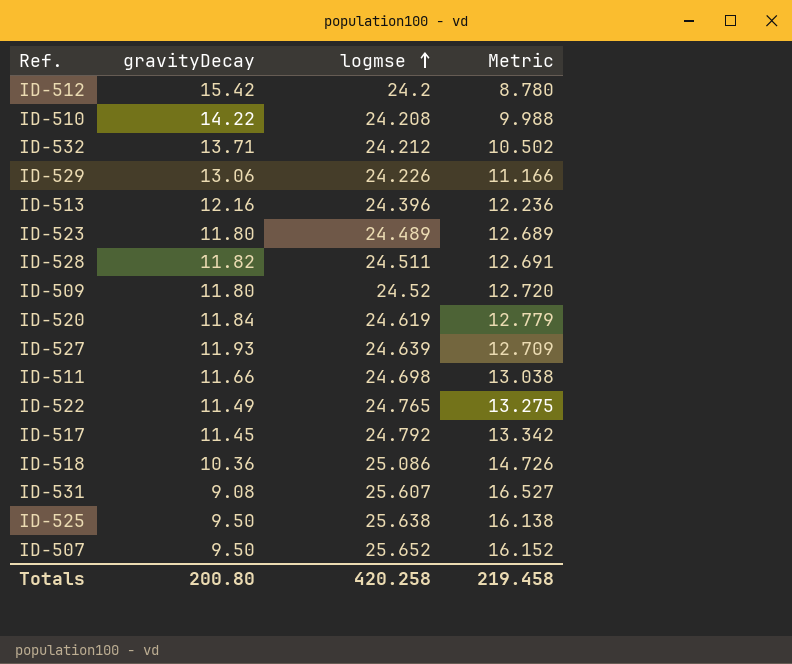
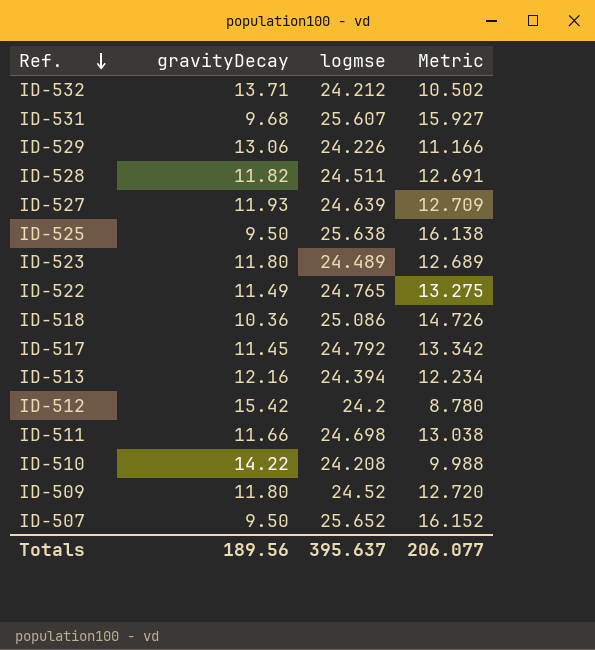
row order: logmse ascending -> Ref. descending
row ID-520: 11.84 | 24.619 | 12.779 -> none
ID-531 | gravityDecay: 9.08 -> 9.68
ID-531 | Metric: 16.527 -> 15.927
ID-513 | logmse: 24.396 -> 24.394
ID-513 | Metric: 12.236 -> 12.234
Totals | gravityDecay: 200.80 -> 189.56
Totals | logmse: 420.258 -> 395.637
Totals | Metric: 219.458 -> 206.077

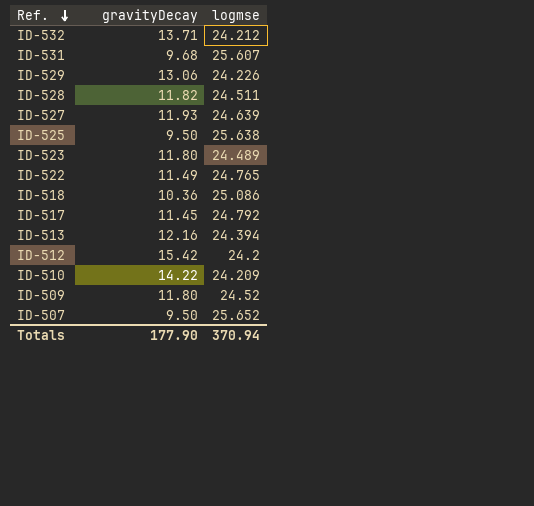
column Metric | formula: [logmse] - [gravityDecay] -> none
row ID-511: 11.66 | 24.698 | 13.038 -> none
ID-510 | logmse: 24.208 -> 24.209
Totals | gravityDecay: 189.56 -> 177.90
Totals | logmse: 395.637 -> 370.94

